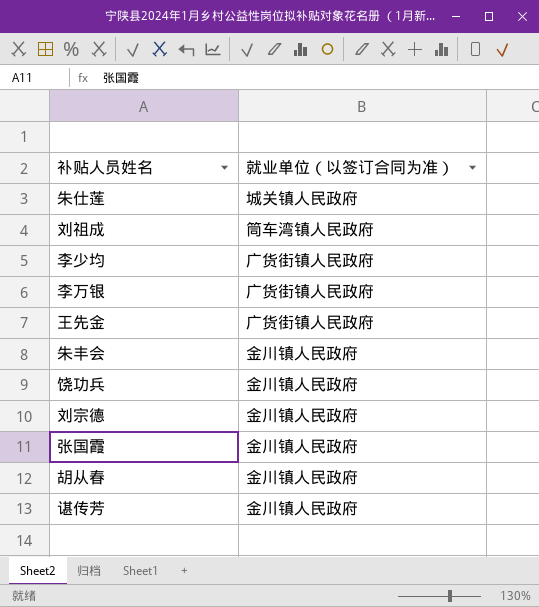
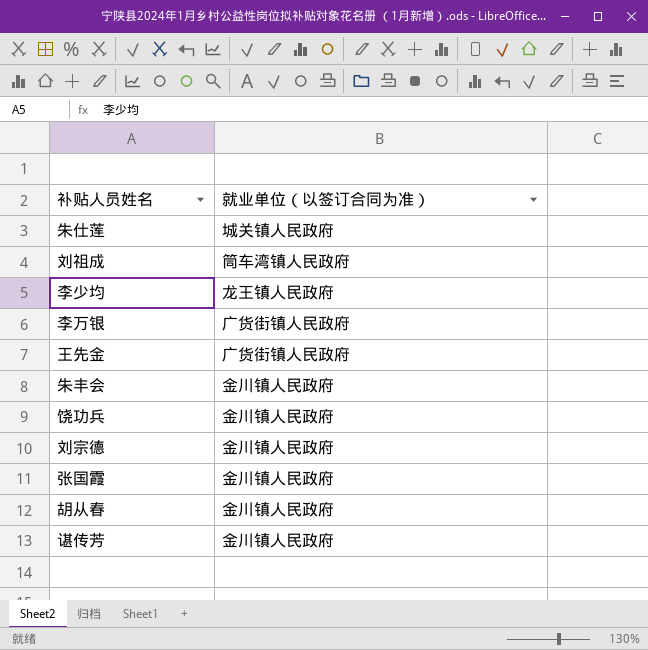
李少均 | 就业单位（以签订合同为准）: 广货街镇人民政府 -> 龙王镇人民政府

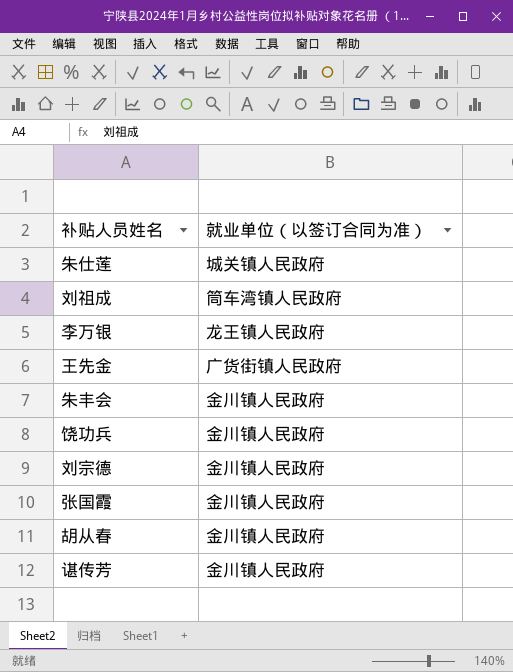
row 李少均: 龙王镇人民政府 -> none
李万银 | 就业单位（以签订合同为准）: 广货街镇人民政府 -> 龙王镇人民政府

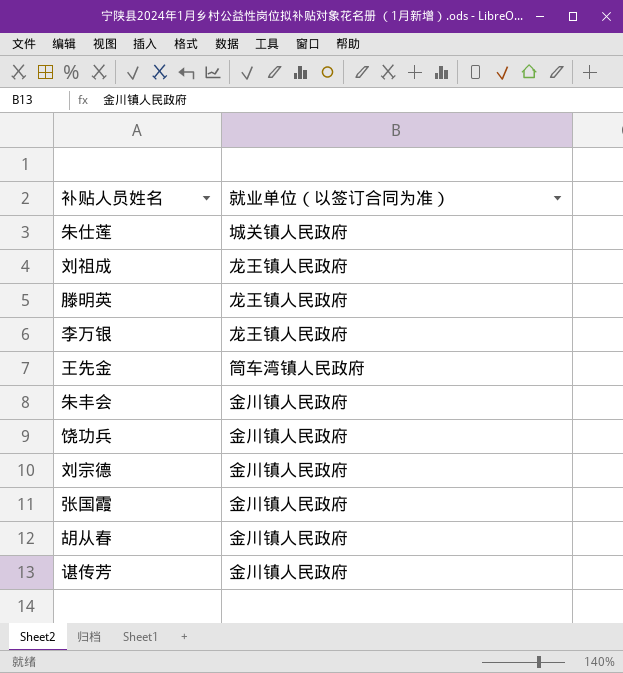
刘祖成 | 就业单位（以签订合同为准）: 筒车湾镇人民政府 -> 龙王镇人民政府
row 滕明英: none -> 龙王镇人民政府
王先金 | 就业单位（以签订合同为准）: 广货街镇人民政府 -> 筒车湾镇人民政府

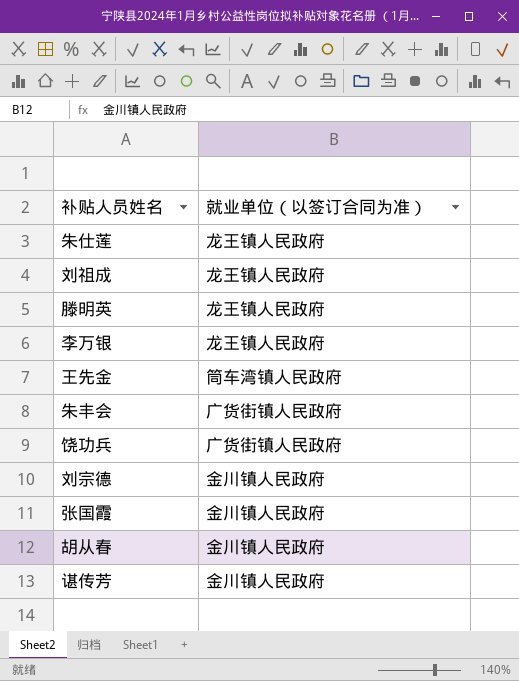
朱仕莲 | 就业单位（以签订合同为准）: 城关镇人民政府 -> 龙王镇人民政府
朱丰会 | 就业单位（以签订合同为准）: 金川镇人民政府 -> 广货街镇人民政府
饶功兵 | 就业单位（以签订合同为准）: 金川镇人民政府 -> 广货街镇人民政府

